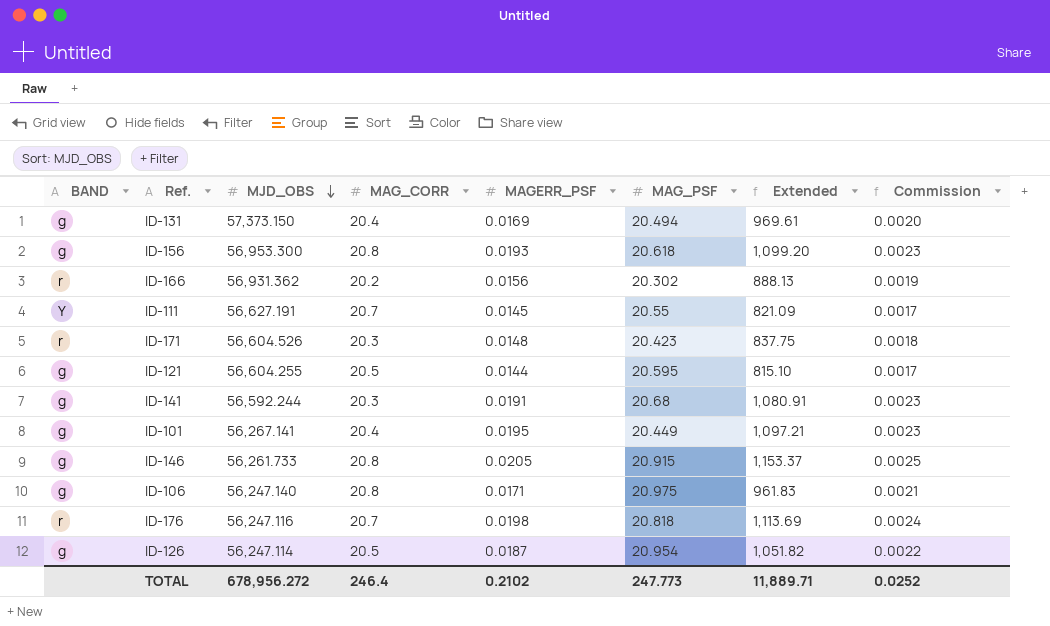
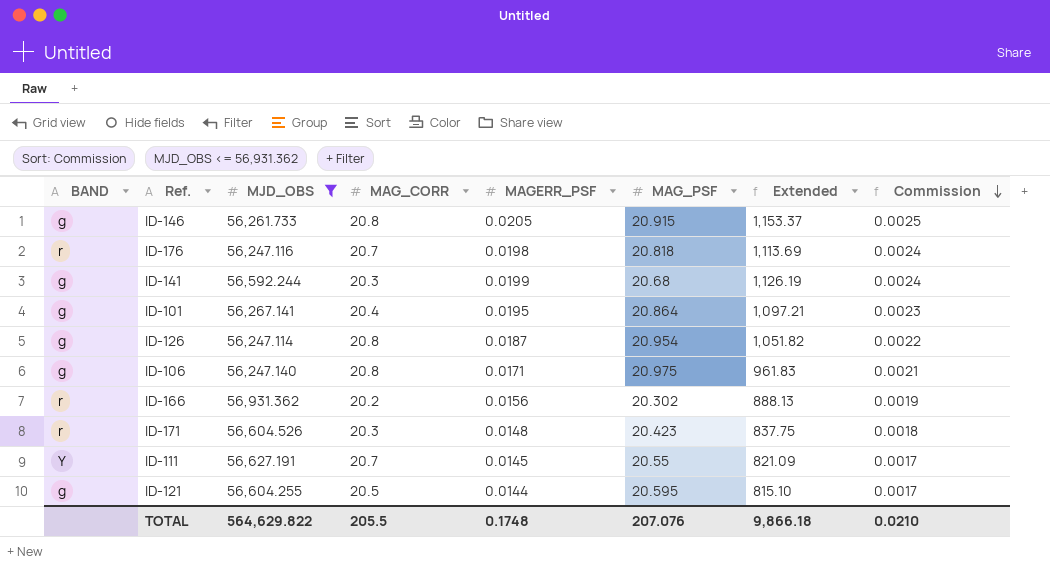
filter: none -> MJD_OBS <= 56,931.362
row order: MJD_OBS descending -> Commission descending
ID-141 | MAGERR_PSF: 0.0191 -> 0.0199
ID-141 | Extended: 1,080.91 -> 1,126.19
ID-141 | Commission: 0.0023 -> 0.0024
ID-101 | MAG_PSF: 20.449 -> 20.864
ID-126 | MAG_CORR: 20.5 -> 20.8
TOTAL | MJD_OBS: 678,956.272 -> 564,629.822
TOTAL | MAG_CORR: 246.4 -> 205.5
TOTAL | MAGERR_PSF: 0.2102 -> 0.1748
TOTAL | MAG_PSF: 247.773 -> 207.076
TOTAL | Extended: 11,889.71 -> 9,866.18
TOTAL | Commission: 0.0252 -> 0.0210

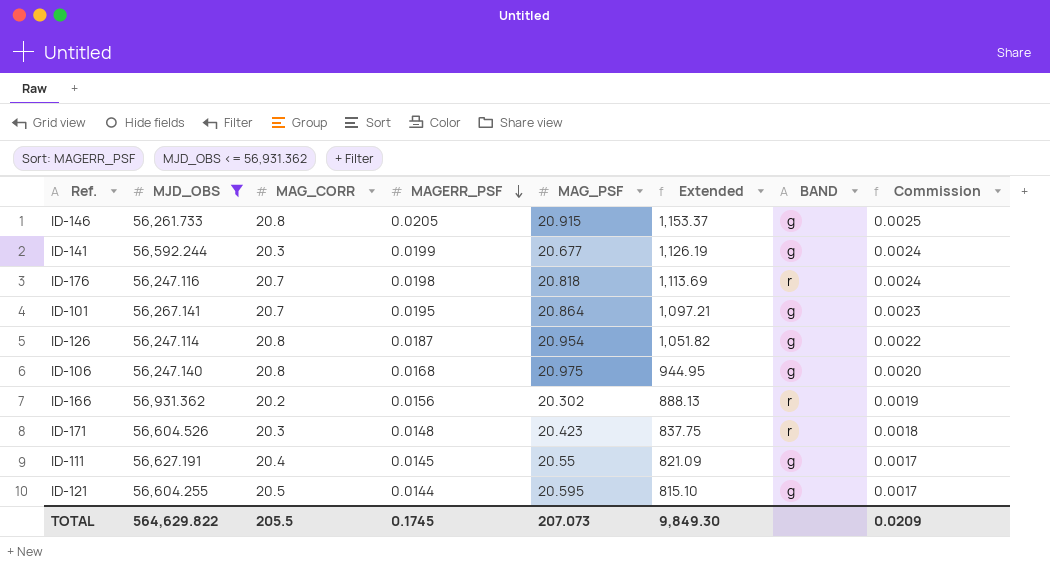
row order: Commission descending -> MAGERR_PSF descending
column BAND | position: 1 -> 7
ID-141 | MAG_PSF: 20.68 -> 20.677
ID-101 | MAG_CORR: 20.4 -> 20.7
ID-106 | MAGERR_PSF: 0.0171 -> 0.0168
ID-106 | Extended: 961.83 -> 944.95
ID-106 | Commission: 0.0021 -> 0.0020
ID-111 | MAG_CORR: 20.7 -> 20.4
ID-111 | BAND: Y -> g
TOTAL | MAGERR_PSF: 0.1748 -> 0.1745
TOTAL | MAG_PSF: 207.076 -> 207.073
TOTAL | Extended: 9,866.18 -> 9,849.30
TOTAL | Commission: 0.0210 -> 0.0209

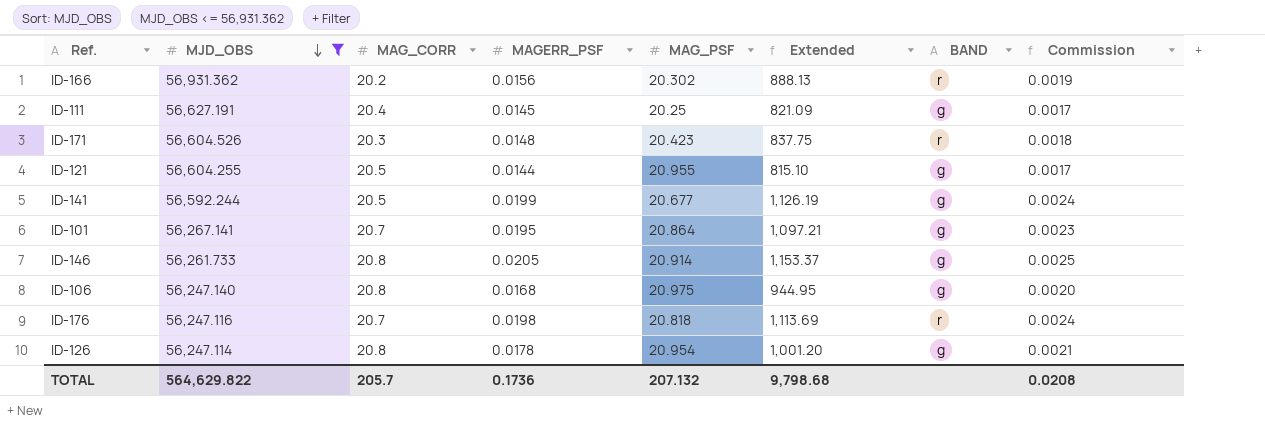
row order: MAGERR_PSF descending -> MJD_OBS descending
ID-111 | MAG_PSF: 20.55 -> 20.25
ID-121 | MAG_PSF: 20.595 -> 20.955
ID-141 | MAG_CORR: 20.3 -> 20.5
ID-146 | MAG_PSF: 20.915 -> 20.914
ID-126 | MAGERR_PSF: 0.0187 -> 0.0178
ID-126 | Extended: 1,051.82 -> 1,001.20
ID-126 | Commission: 0.0022 -> 0.0021
TOTAL | MAG_CORR: 205.5 -> 205.7
TOTAL | MAGERR_PSF: 0.1745 -> 0.1736
TOTAL | MAG_PSF: 207.073 -> 207.132
TOTAL | Extended: 9,849.30 -> 9,798.68
TOTAL | Commission: 0.0209 -> 0.0208

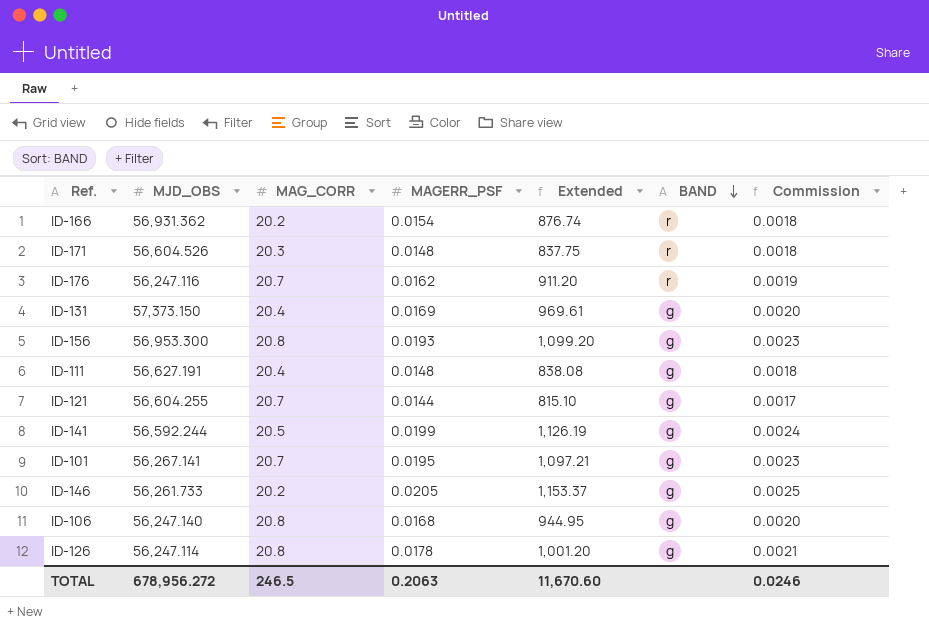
filter: MJD_OBS <= 56,931.362 -> none
row order: MJD_OBS descending -> BAND descending
column MAG_PSF | position: 5 -> none
ID-166 | MAGERR_PSF: 0.0156 -> 0.0154
ID-166 | Extended: 888.13 -> 876.74
ID-166 | Commission: 0.0019 -> 0.0018
ID-176 | MAGERR_PSF: 0.0198 -> 0.0162
ID-176 | Extended: 1,113.69 -> 911.20
ID-176 | Commission: 0.0024 -> 0.0019
ID-111 | MAGERR_PSF: 0.0145 -> 0.0148
ID-111 | Extended: 821.09 -> 838.08
ID-111 | Commission: 0.0017 -> 0.0018
ID-121 | MAG_CORR: 20.5 -> 20.7
ID-146 | MAG_CORR: 20.8 -> 20.2
TOTAL | MJD_OBS: 564,629.822 -> 678,956.272
TOTAL | MAG_CORR: 205.7 -> 246.5
TOTAL | MAGERR_PSF: 0.1736 -> 0.2063
TOTAL | Extended: 9,798.68 -> 11,670.60
TOTAL | Commission: 0.0208 -> 0.0246

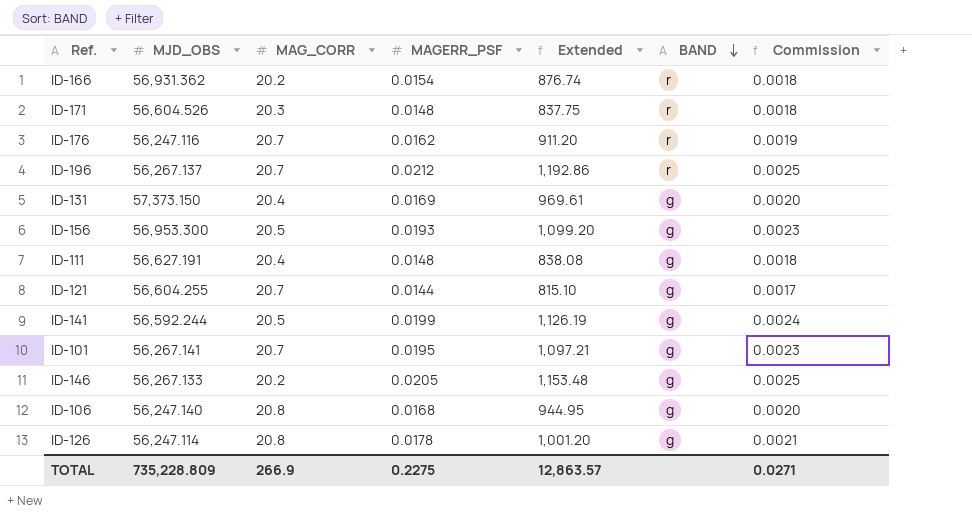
row ID-196: none -> 56,267.137 | 20.7 | 0.0212 | 1,192.86 | r | 0.0025
ID-156 | MAG_CORR: 20.8 -> 20.5
ID-146 | MJD_OBS: 56,261.733 -> 56,267.133
ID-146 | Extended: 1,153.37 -> 1,153.48
TOTAL | MJD_OBS: 678,956.272 -> 735,228.809
TOTAL | MAG_CORR: 246.5 -> 266.9
TOTAL | MAGERR_PSF: 0.2063 -> 0.2275
TOTAL | Extended: 11,670.60 -> 12,863.57
TOTAL | Commission: 0.0246 -> 0.0271

